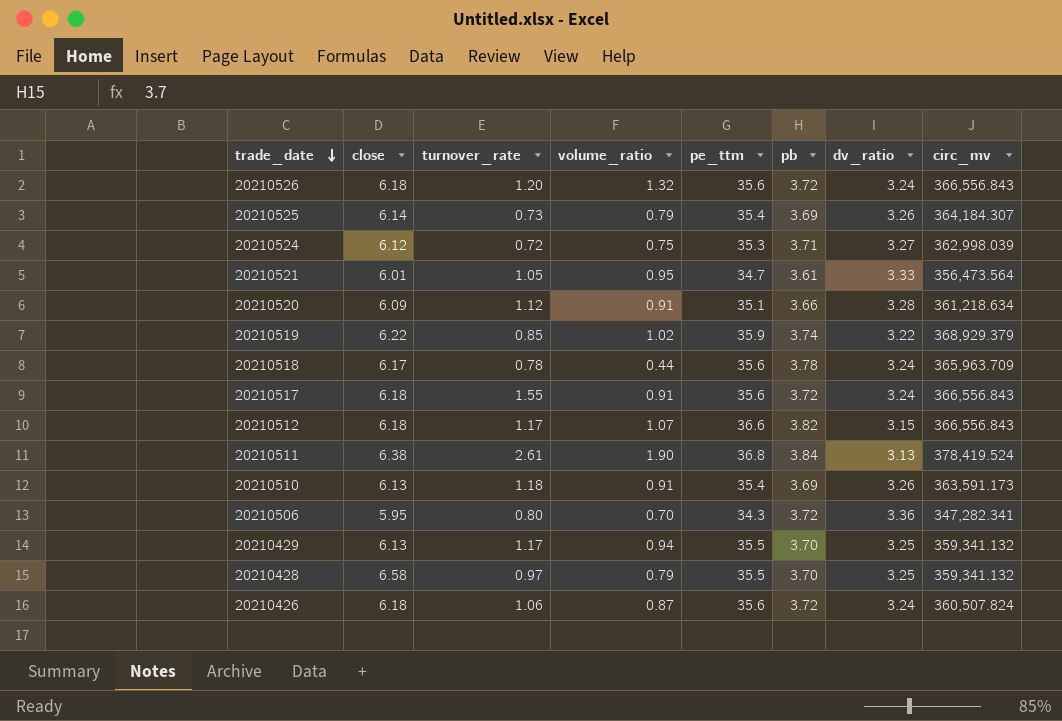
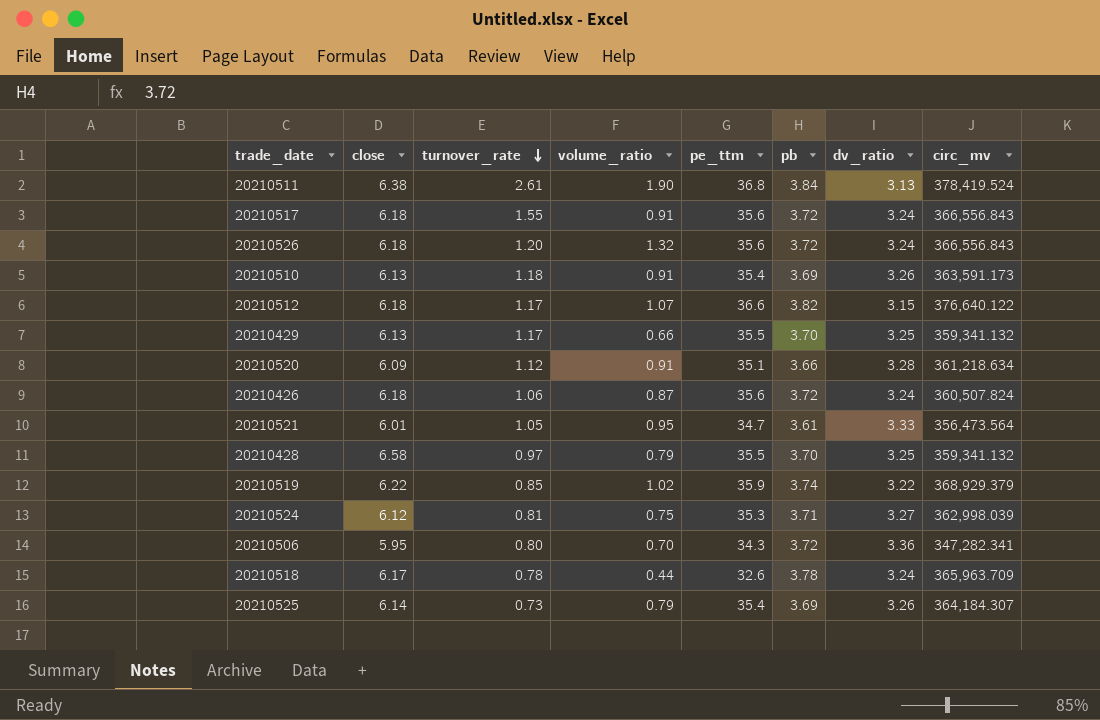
row order: trade_date descending -> turnover_rate descending
20210512 | circ_mv: 366,556.843 -> 376,640.122
20210429 | volume_ratio: 0.94 -> 0.66
20210524 | turnover_rate: 0.72 -> 0.81
20210518 | pe_ttm: 35.6 -> 32.6

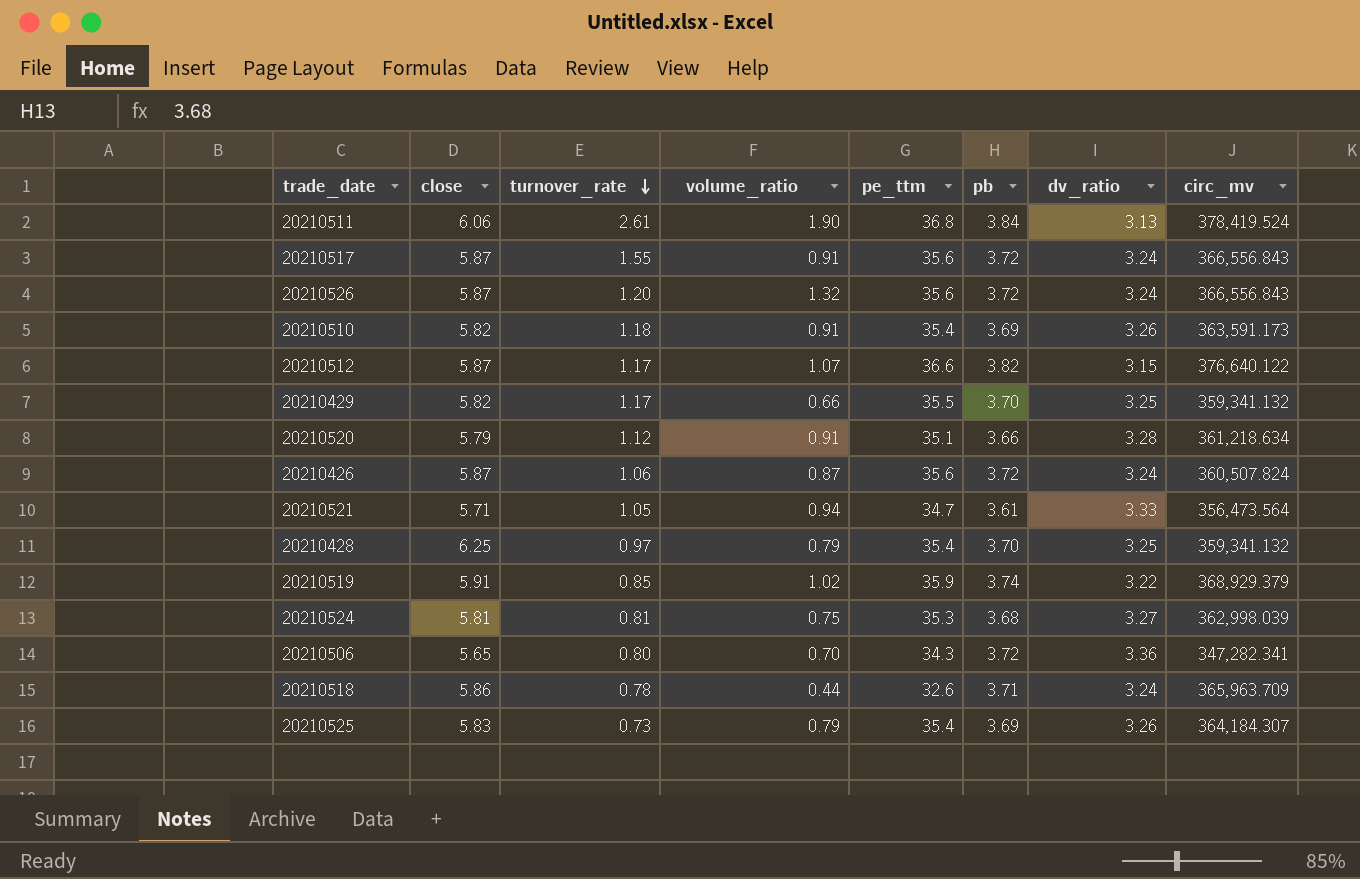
20210511 | close: 6.38 -> 6.06
20210517 | close: 6.18 -> 5.87
20210526 | close: 6.18 -> 5.87
20210510 | close: 6.13 -> 5.82
20210512 | close: 6.18 -> 5.87
20210429 | close: 6.13 -> 5.82
20210520 | close: 6.09 -> 5.79
20210426 | close: 6.18 -> 5.87
20210521 | close: 6.01 -> 5.71
20210521 | volume_ratio: 0.95 -> 0.94
20210428 | close: 6.58 -> 6.25
20210428 | pe_ttm: 35.5 -> 35.4
20210519 | close: 6.22 -> 5.91
20210524 | close: 6.12 -> 5.81
20210524 | pb: 3.71 -> 3.68
20210506 | close: 5.95 -> 5.65
20210518 | close: 6.17 -> 5.86
20210518 | pb: 3.78 -> 3.71
20210525 | close: 6.14 -> 5.83

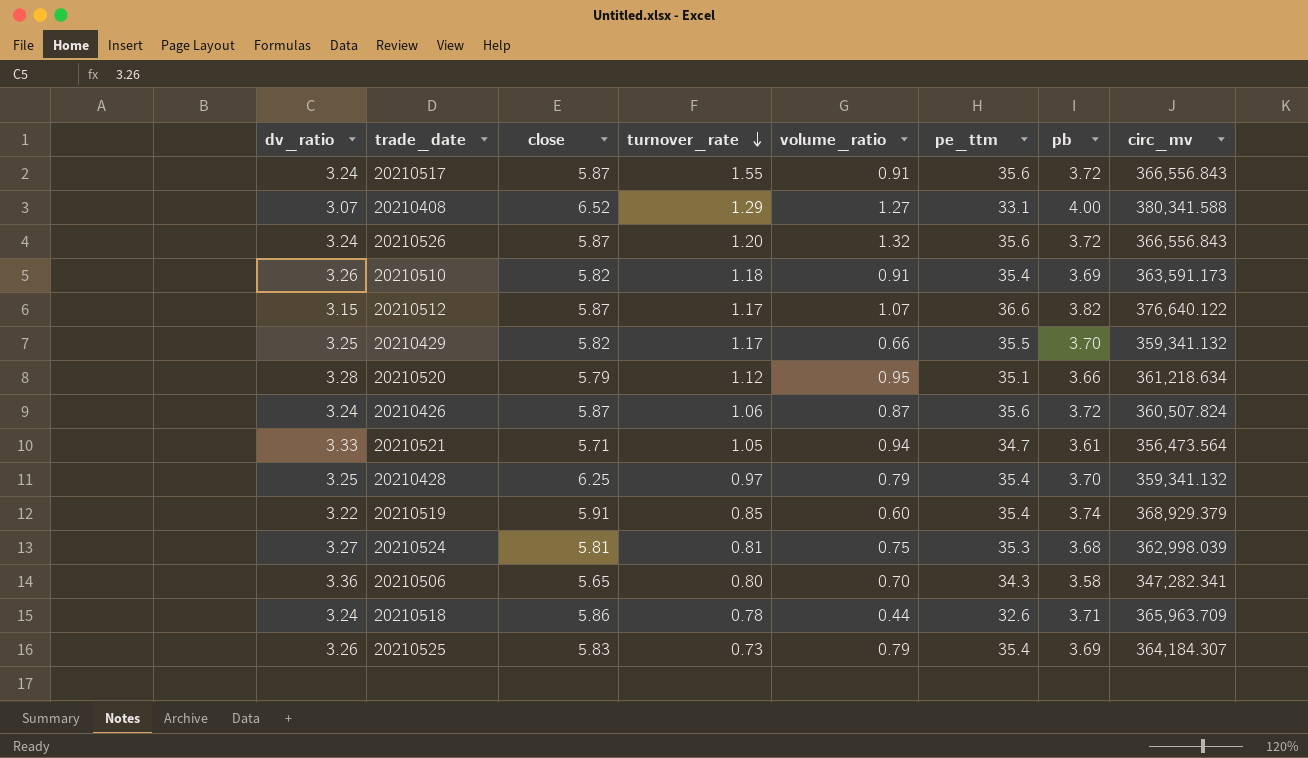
column dv_ratio | position: 7 -> 1
row 20210511: 6.06 | 2.61 | 1.90 | 36.8 | 3.84 | 3.13 | 378,419.524 -> none
row 20210408: none -> 3.07 | 6.52 | 1.29 | 1.27 | 33.1 | 4.00 | 380,341.588
20210520 | volume_ratio: 0.91 -> 0.95
20210519 | volume_ratio: 1.02 -> 0.60
20210519 | pe_ttm: 35.9 -> 35.4
20210506 | pb: 3.72 -> 3.58

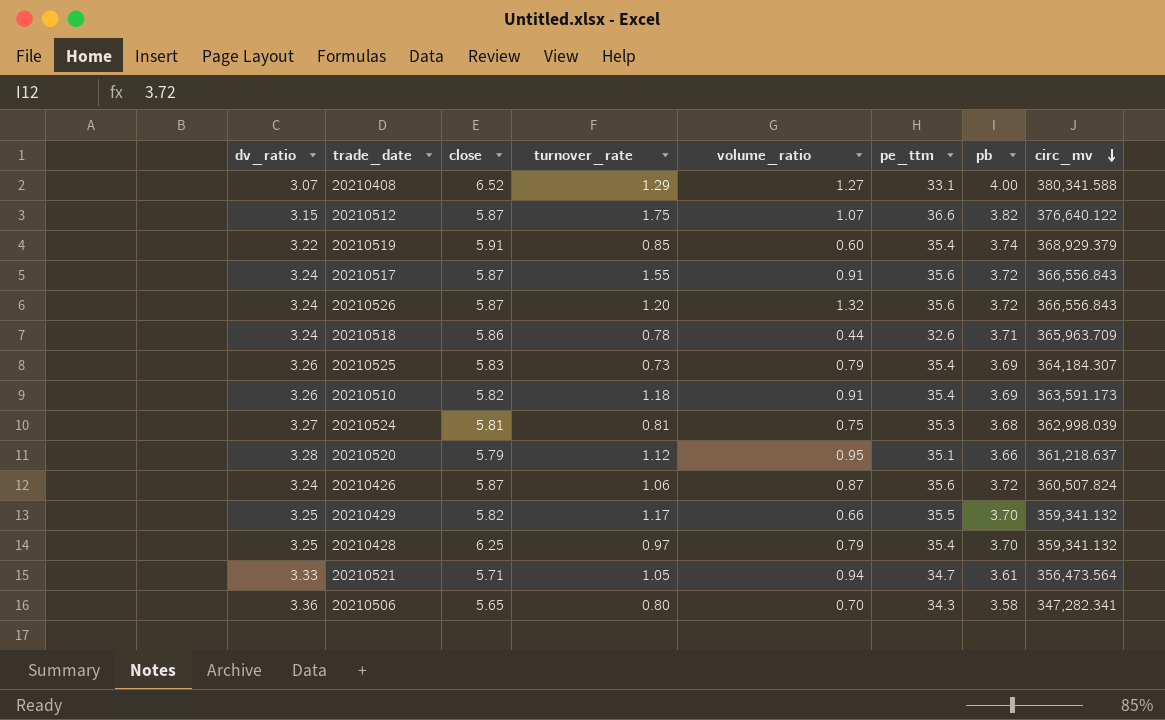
row order: turnover_rate descending -> circ_mv descending
20210512 | turnover_rate: 1.17 -> 1.75
20210520 | circ_mv: 361,218.634 -> 361,218.637

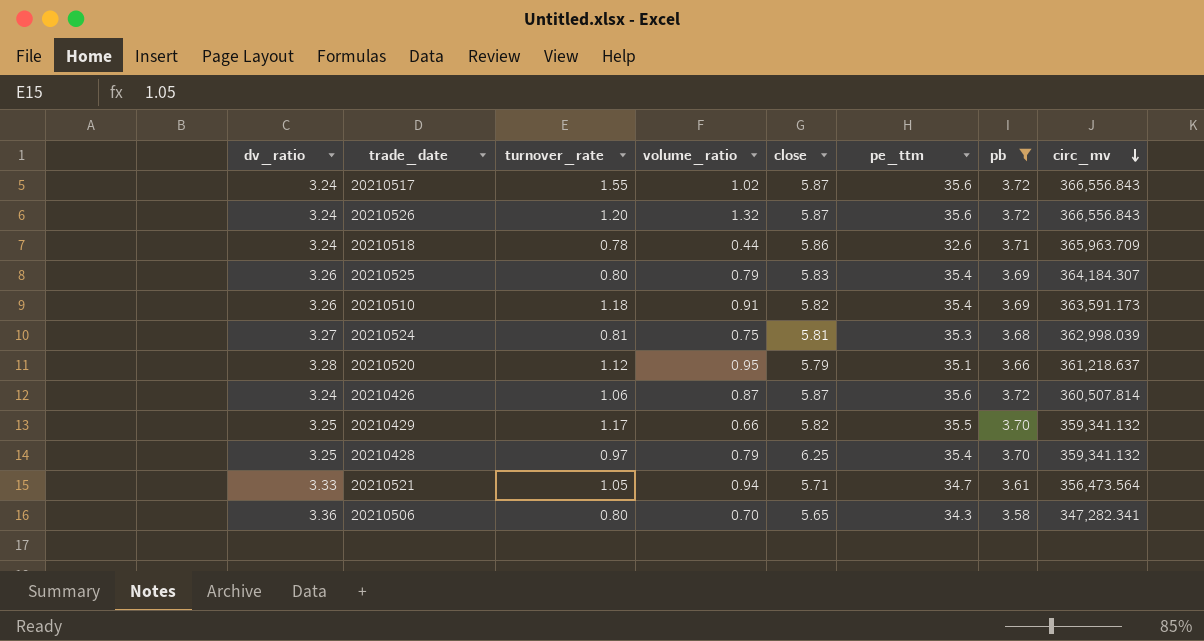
filter: none -> pb <= 3.72
column close | position: 3 -> 5
20210517 | volume_ratio: 0.91 -> 1.02
20210525 | turnover_rate: 0.73 -> 0.80
20210426 | circ_mv: 360,507.824 -> 360,507.814

